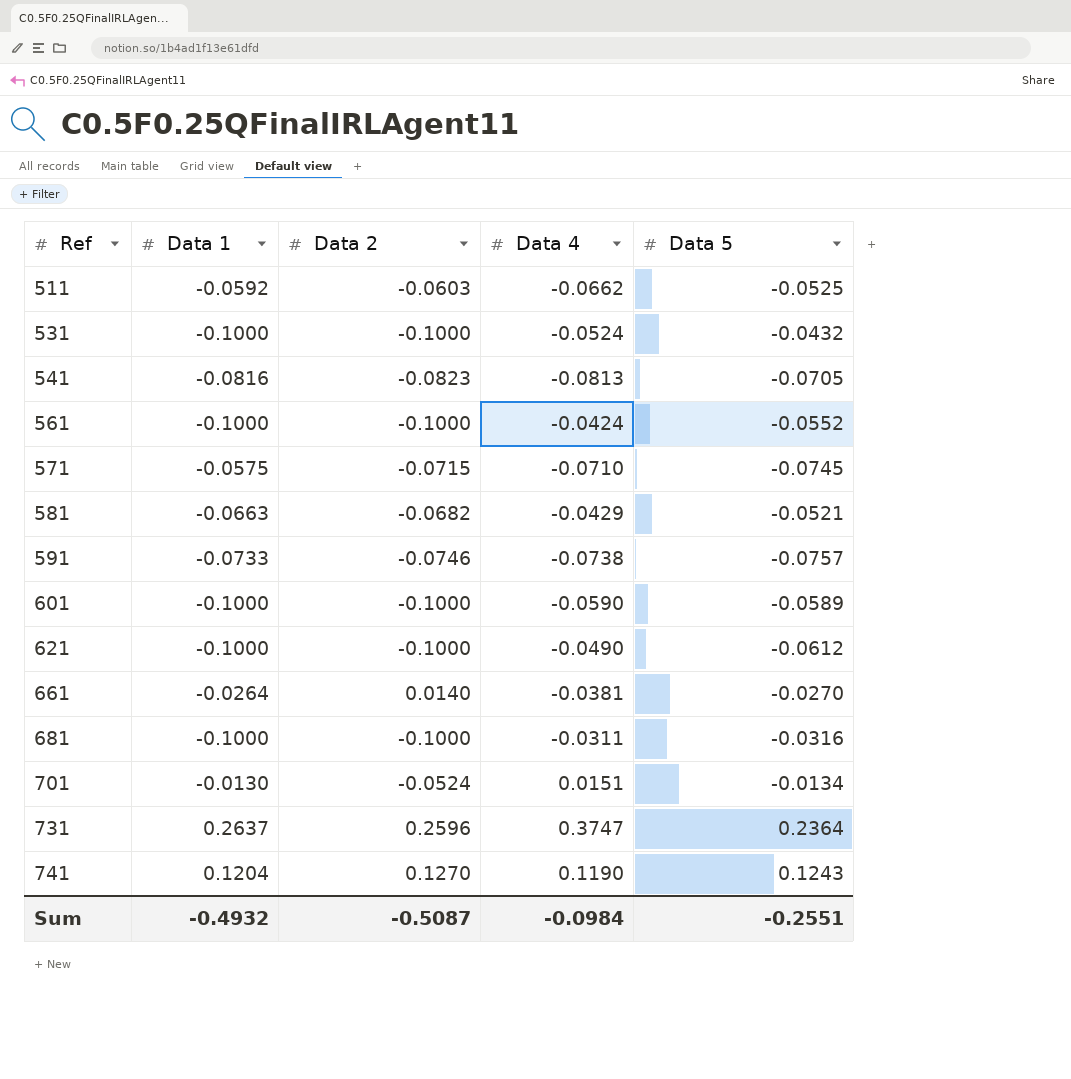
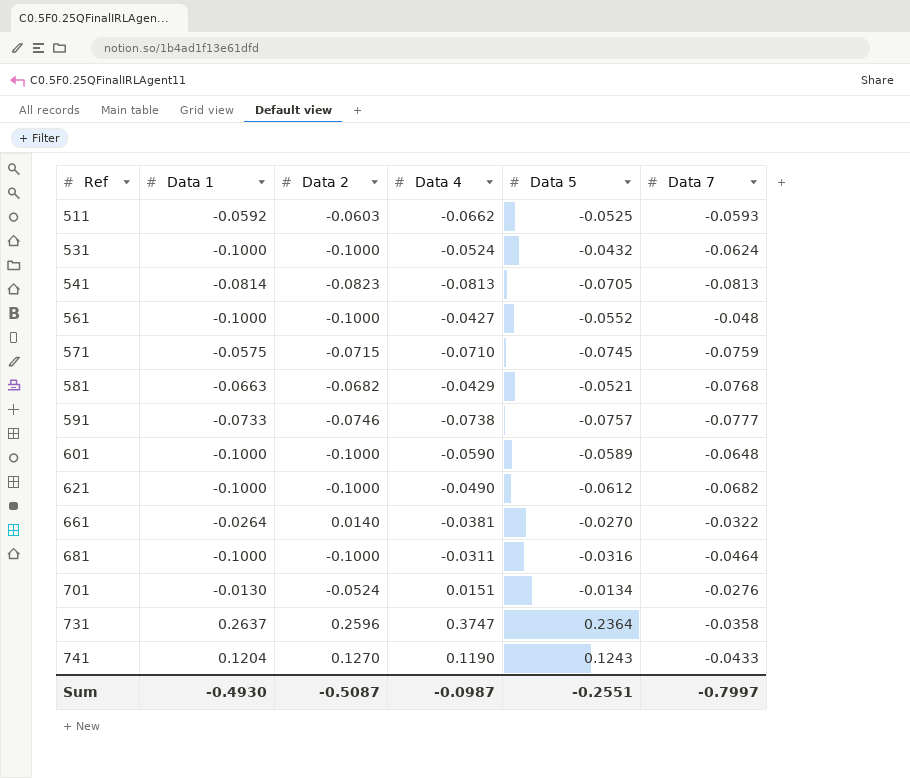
column Data 7 | position: none -> 6
541 | Data 1: -0.0816 -> -0.0814
561 | Data 4: -0.0424 -> -0.0427
Sum | Data 1: -0.4932 -> -0.4930
Sum | Data 4: -0.0984 -> -0.0987

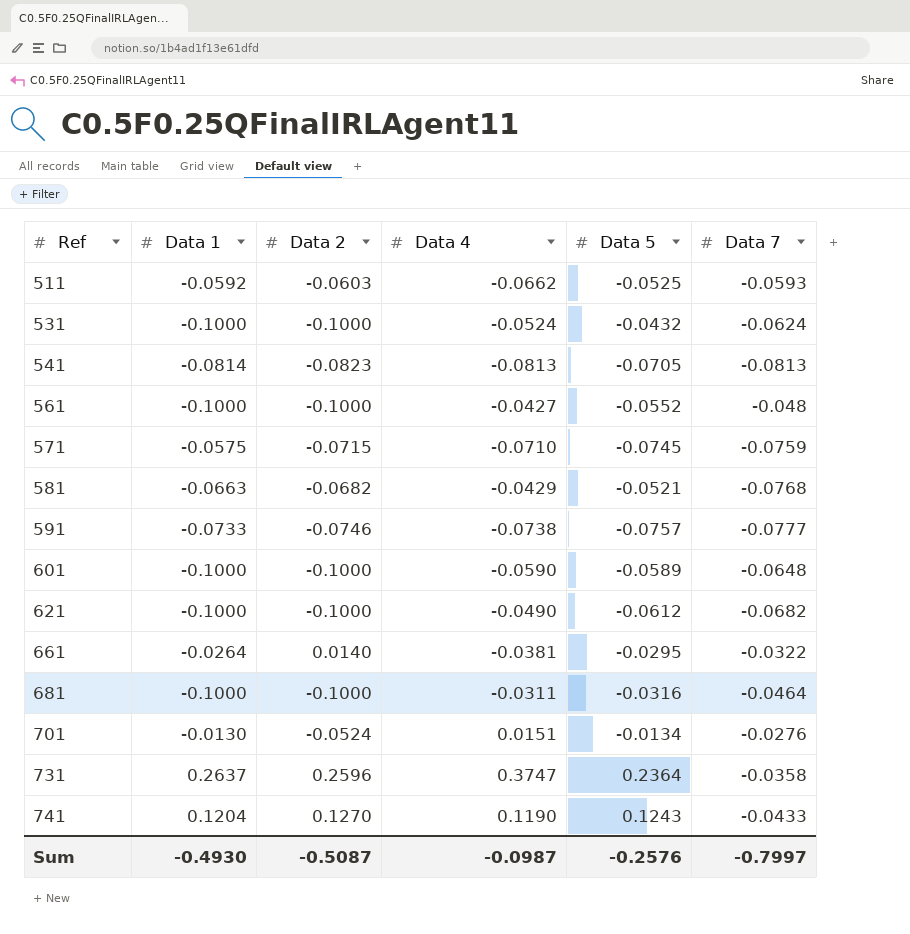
661 | Data 5: -0.0270 -> -0.0295
Sum | Data 5: -0.2551 -> -0.2576

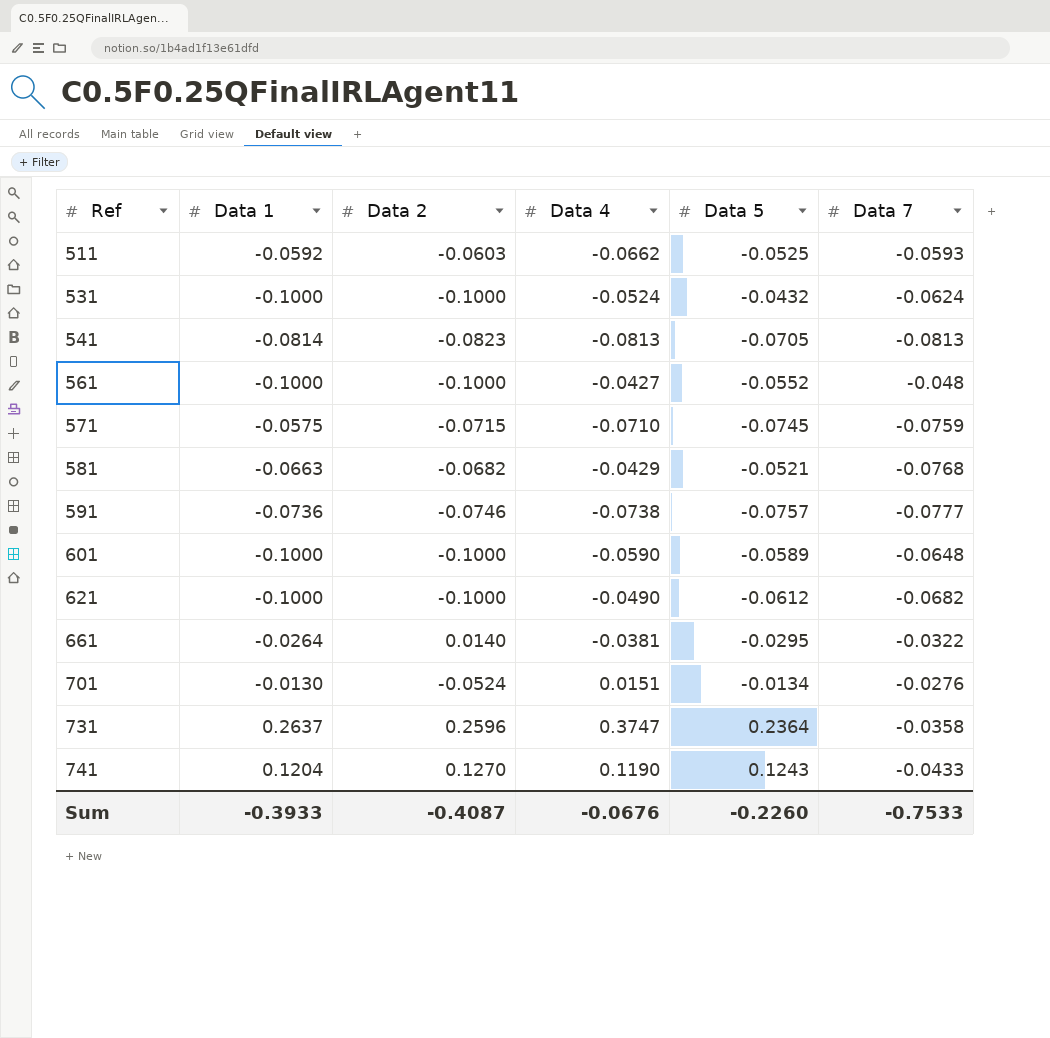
row 681: -0.1000 | -0.1000 | -0.0311 | -0.0316 | -0.0464 -> none
591 | Data 1: -0.0733 -> -0.0736
Sum | Data 1: -0.4930 -> -0.3933
Sum | Data 2: -0.5087 -> -0.4087
Sum | Data 4: -0.0987 -> -0.0676
Sum | Data 5: -0.2576 -> -0.2260
Sum | Data 7: -0.7997 -> -0.7533

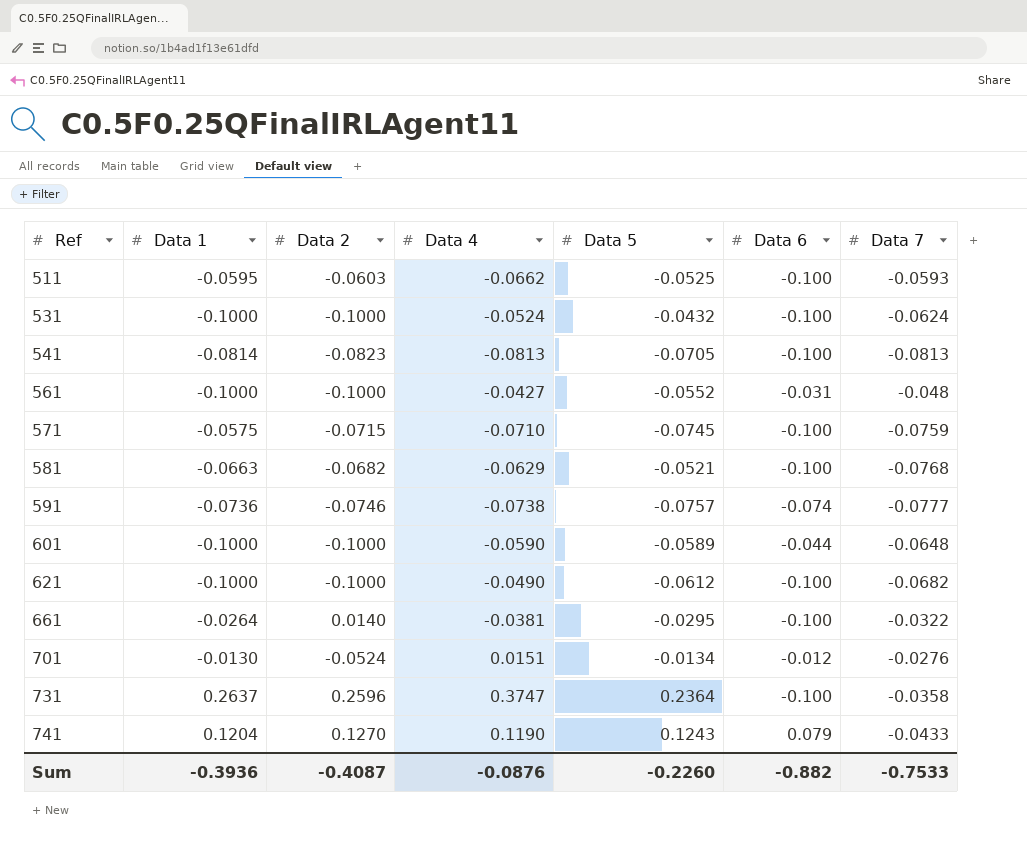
column Data 6 | position: none -> 6
511 | Data 1: -0.0592 -> -0.0595
581 | Data 4: -0.0429 -> -0.0629
Sum | Data 1: -0.3933 -> -0.3936
Sum | Data 4: -0.0676 -> -0.0876

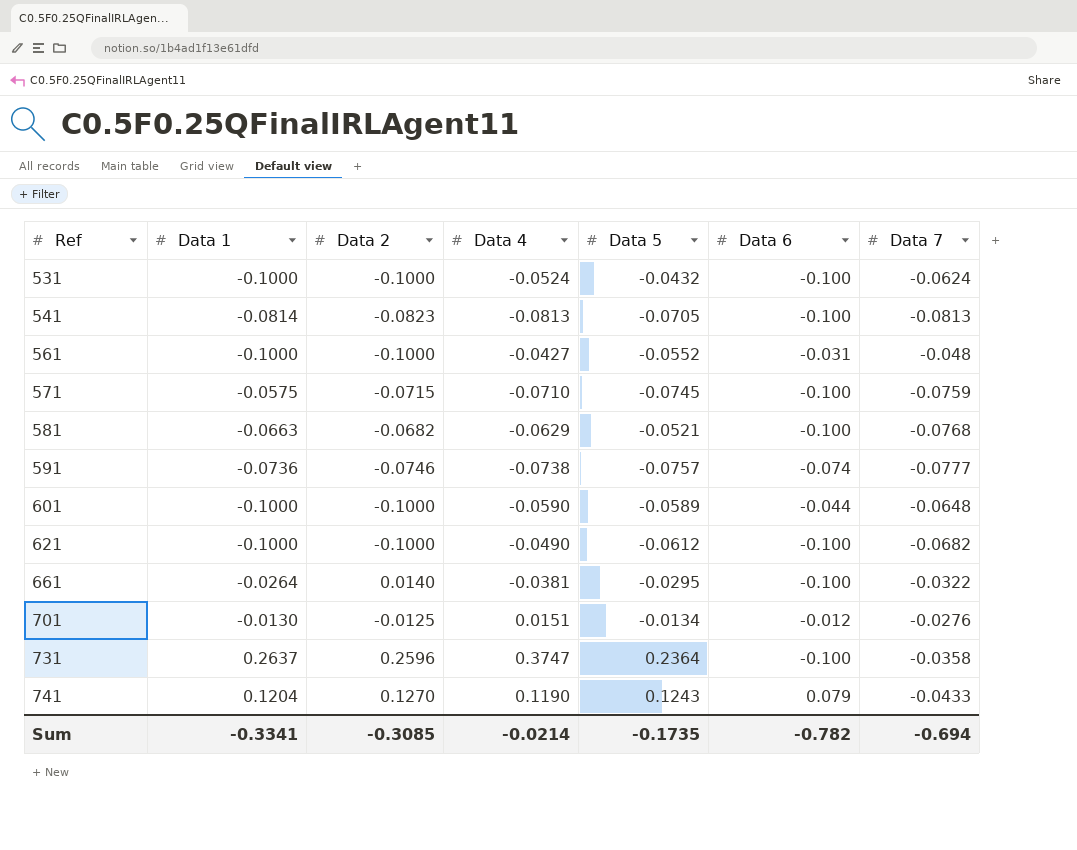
row 511: -0.0595 | -0.0603 | -0.0662 | -0.0525 | -0.100 | -0.0593 -> none
701 | Data 2: -0.0524 -> -0.0125
Sum | Data 1: -0.3936 -> -0.3341
Sum | Data 2: -0.4087 -> -0.3085
Sum | Data 4: -0.0876 -> -0.0214
Sum | Data 5: -0.2260 -> -0.1735
Sum | Data 6: -0.882 -> -0.782
Sum | Data 7: -0.7533 -> -0.694

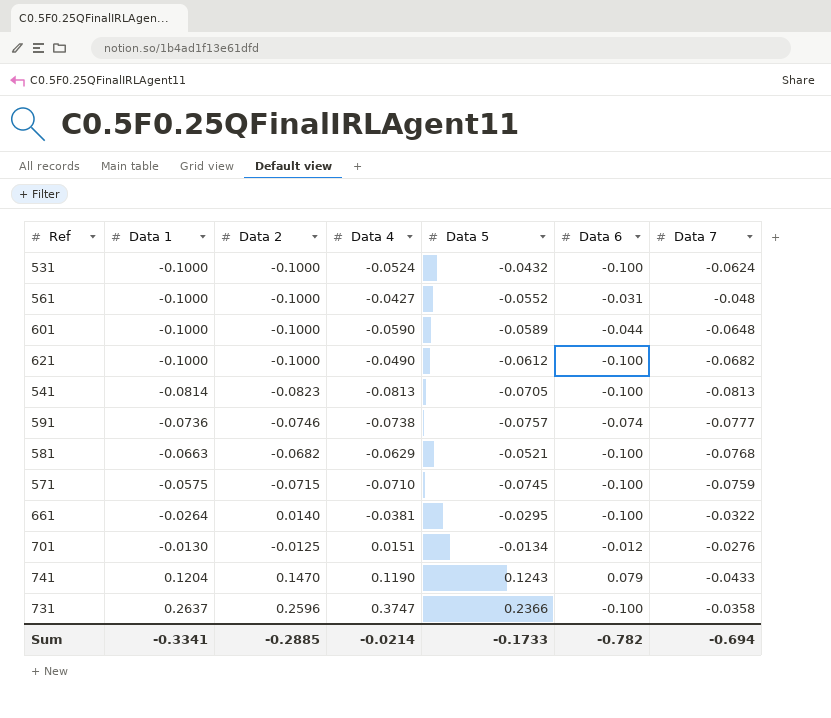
row order: Ref ascending -> Data 1 ascending
741 | Data 2: 0.1270 -> 0.1470
731 | Data 5: 0.2364 -> 0.2366
Sum | Data 2: -0.3085 -> -0.2885
Sum | Data 5: -0.1735 -> -0.1733

